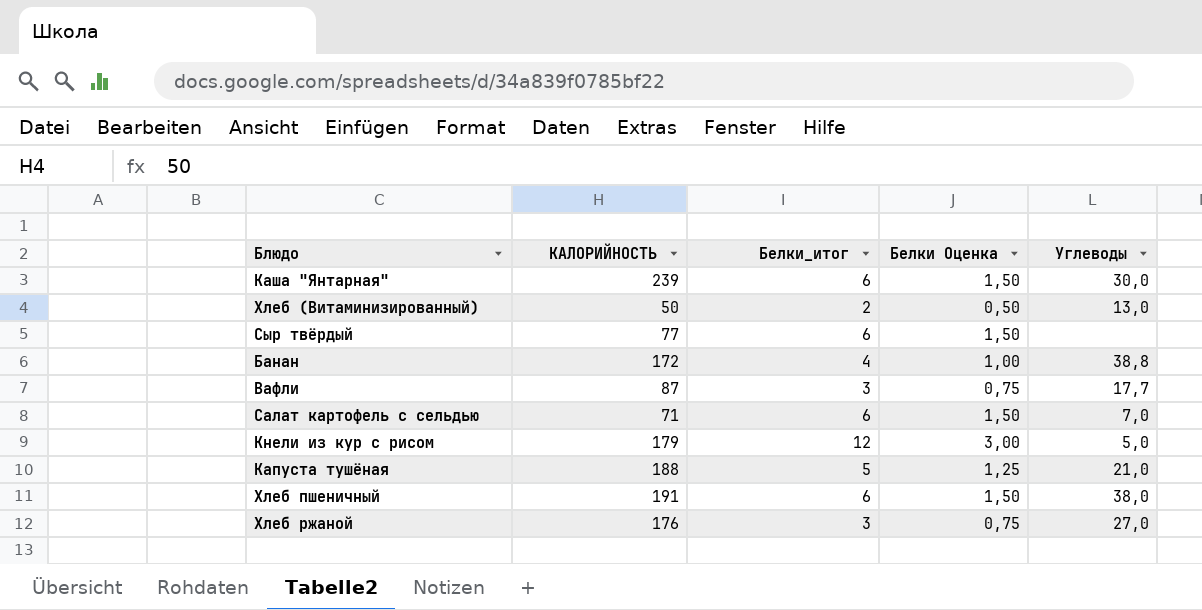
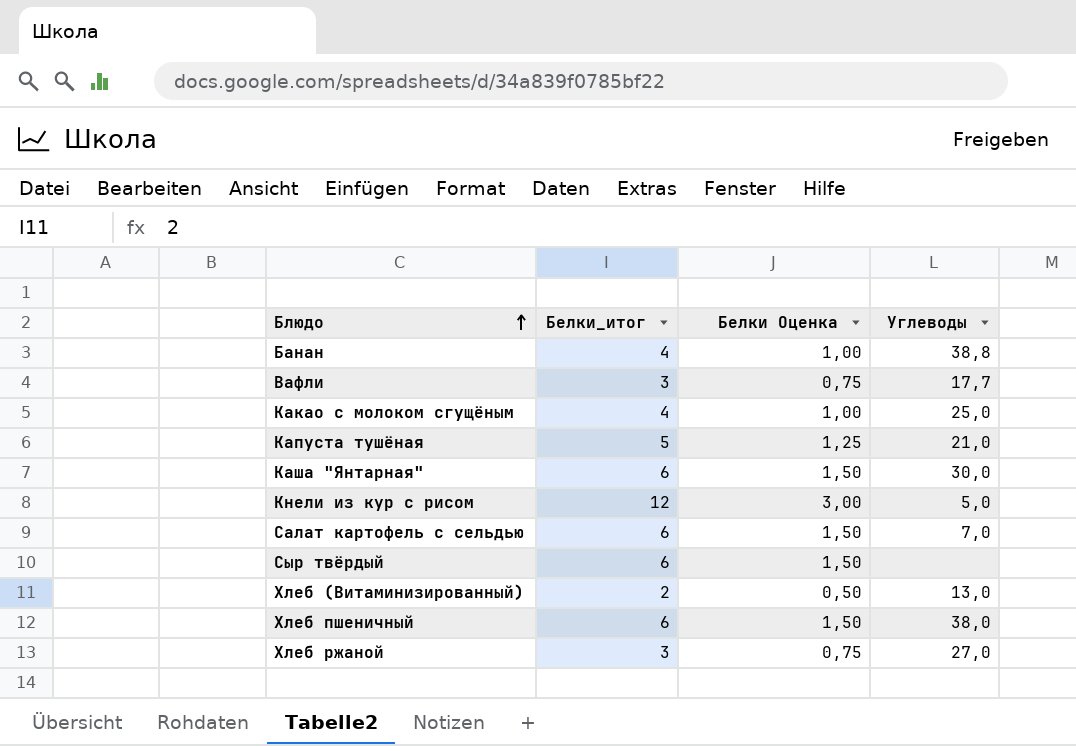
row order: none -> Блюдо ascending
column КАЛОРИЙНОСТЬ | position: 2 -> none
row Какао с молоком сгущёным: none -> 4 | 1,00 | 25,0

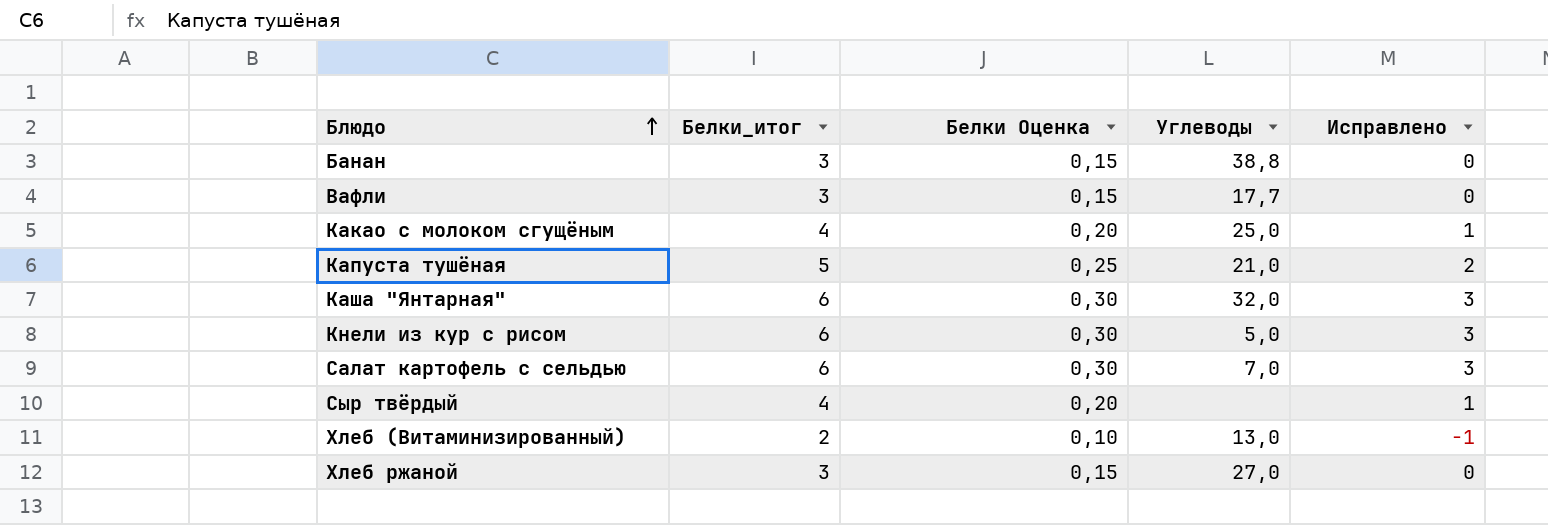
column Белки Оценка | formula: [Белки_итог] * 0,25 -> [Белки_итог] * 0,05
column Исправлено | formula: none -> [Белки_итог] - 3
row Хлеб пшеничный: 6 | 1,50 | 38,0 -> none
Банан | Белки_итог: 4 -> 3
Каша "Янтарная" | Углеводы: 30,0 -> 32,0
Кнели из кур с рисом | Белки_итог: 12 -> 6
Сыр твёрдый | Белки_итог: 6 -> 4

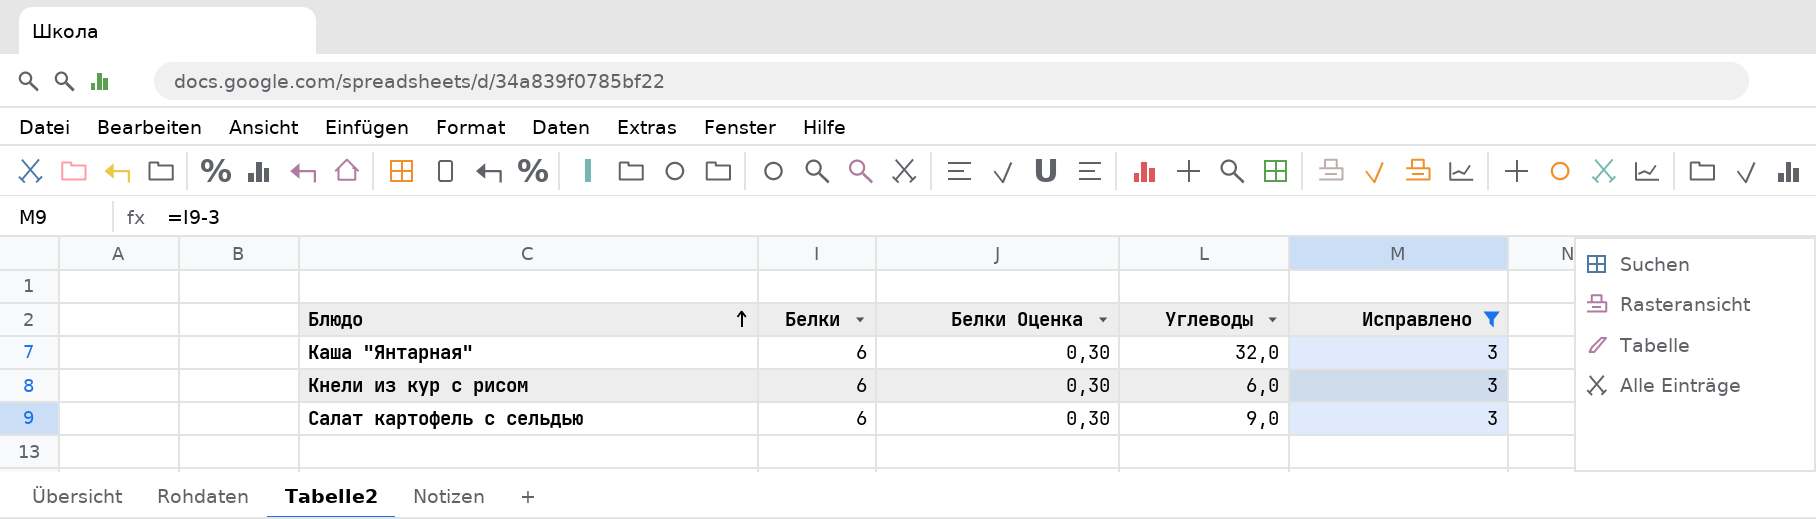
filter: none -> Исправлено = 3
column name: Белки_итог -> Белки
Кнели из кур с рисом | Углеводы: 5,0 -> 6,0
Салат картофель с сельдью | Углеводы: 7,0 -> 9,0

